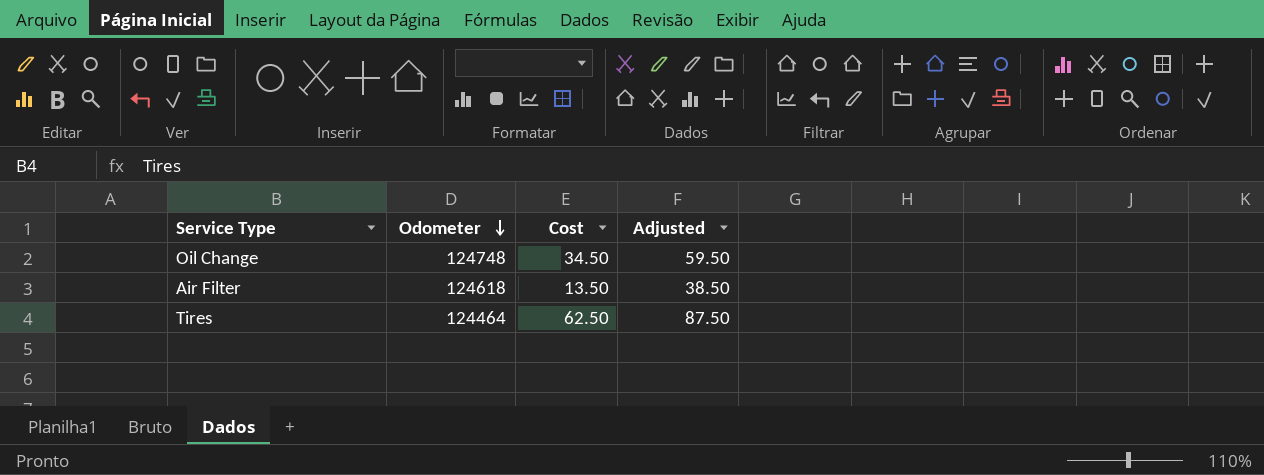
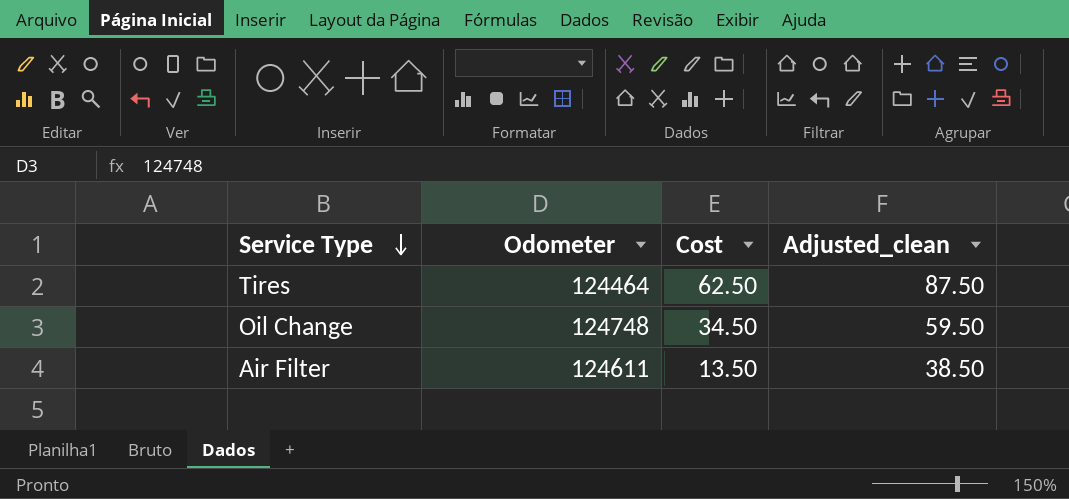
row order: Odometer descending -> Service Type descending
column name: Adjusted -> Adjusted_clean
Air Filter | Odometer: 124618 -> 124611

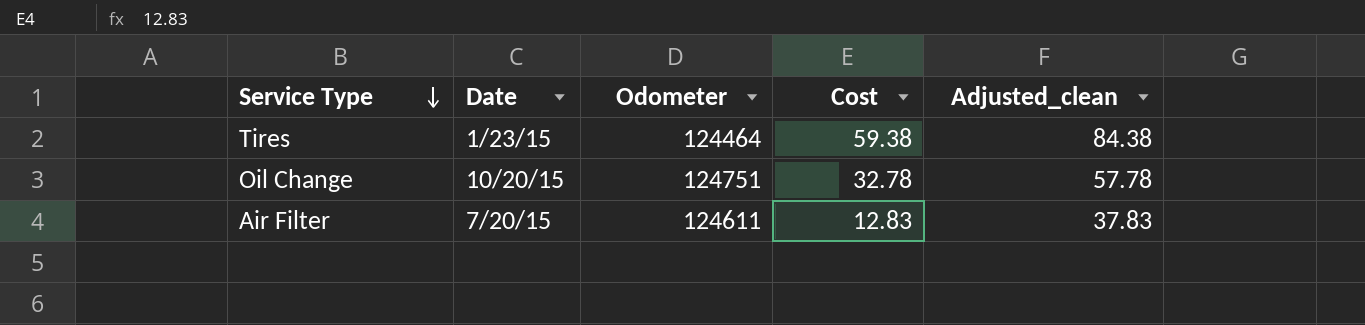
column Date | position: none -> 2
Tires | Cost: 62.50 -> 59.38
Tires | Adjusted_clean: 87.50 -> 84.38
Oil Change | Odometer: 124748 -> 124751
Oil Change | Cost: 34.50 -> 32.78
Oil Change | Adjusted_clean: 59.50 -> 57.78
Air Filter | Cost: 13.50 -> 12.83
Air Filter | Adjusted_clean: 38.50 -> 37.83

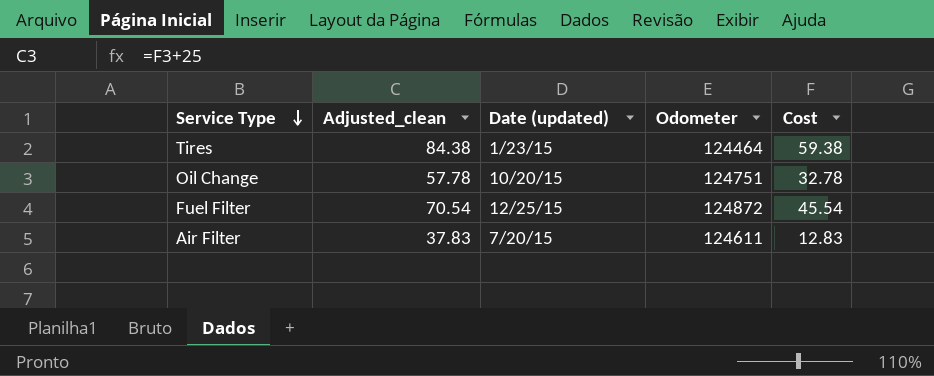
column Adjusted_clean | position: 5 -> 2
column name: Date -> Date (updated)
row Fuel Filter: none -> 70.54 | 12/25/15 | 124872 | 45.54

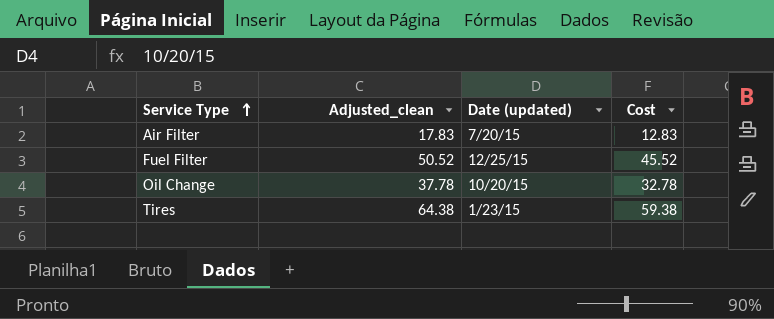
row order: Service Type descending -> Service Type ascending
column Odometer | position: 4 -> none
column Adjusted_clean | formula: [Cost] + 25 -> [Cost] + 5
Fuel Filter | Cost: 45.54 -> 45.52

